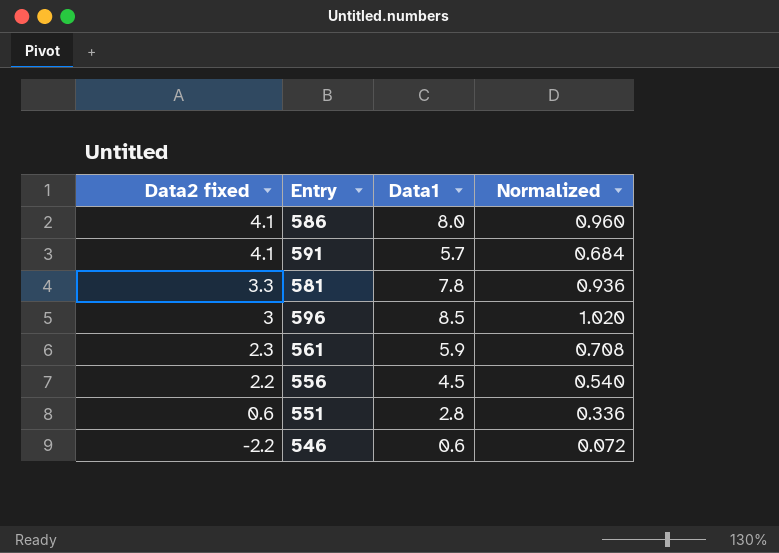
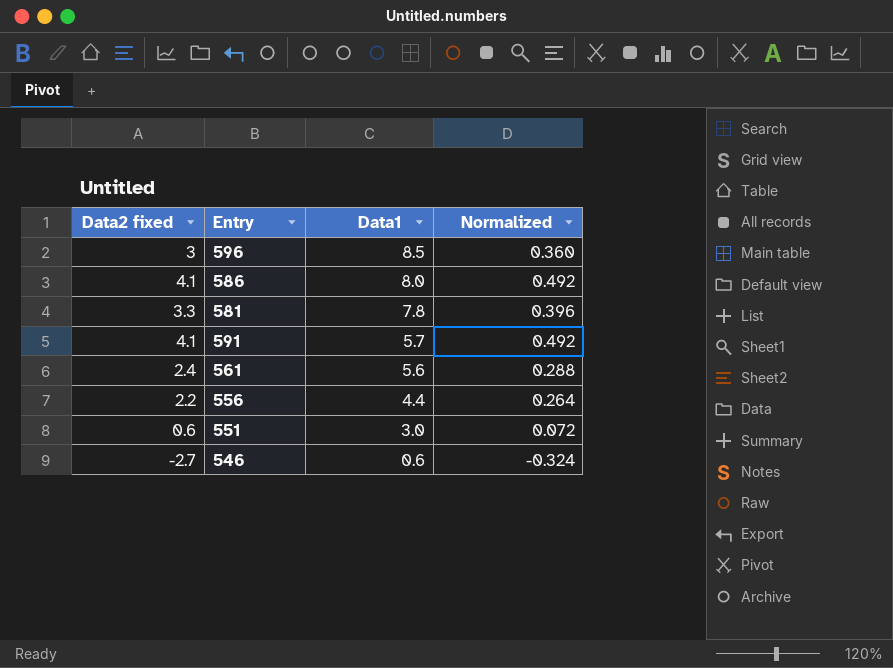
row order: Data2 fixed descending -> Data1 descending
column Normalized | formula: [Data1] * 0.12 -> [Data2 fixed] * 0.12
561 | Data2 fixed: 2.3 -> 2.4
561 | Data1: 5.9 -> 5.6
556 | Data1: 4.5 -> 4.4
551 | Data1: 2.8 -> 3.0
546 | Data2 fixed: -2.2 -> -2.7

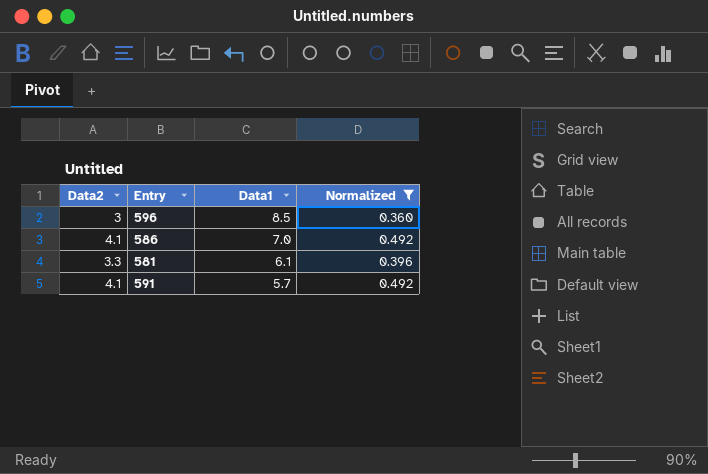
filter: none -> Normalized >= 0.360
column name: Data2 fixed -> Data2
586 | Data1: 8.0 -> 7.0
581 | Data1: 7.8 -> 6.1

